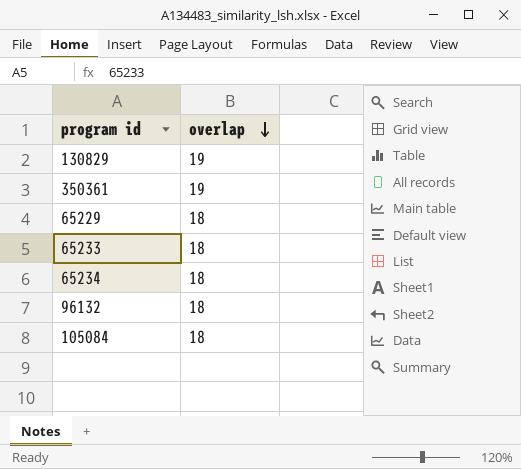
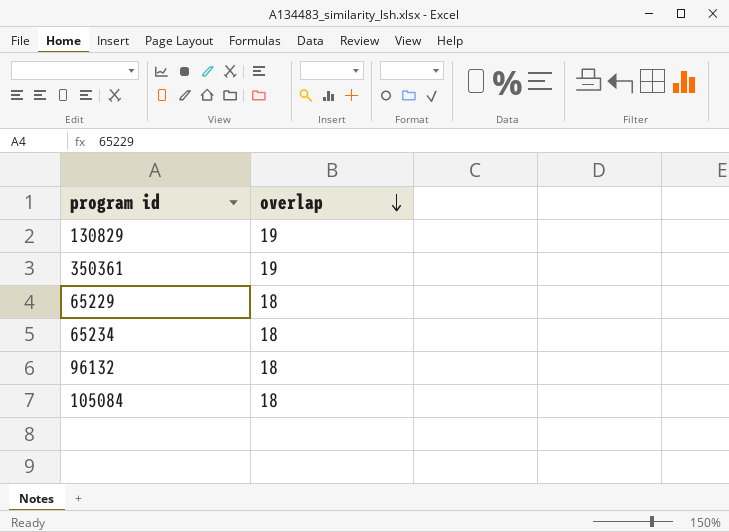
row 65233: 18 -> none

